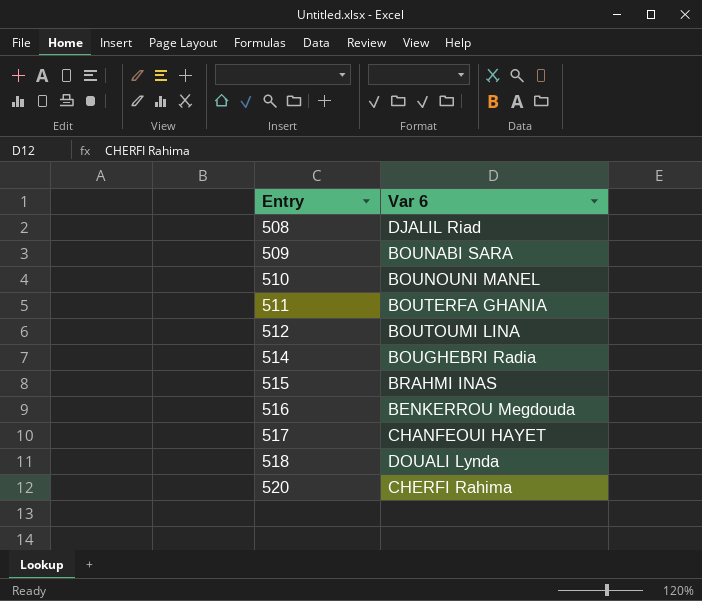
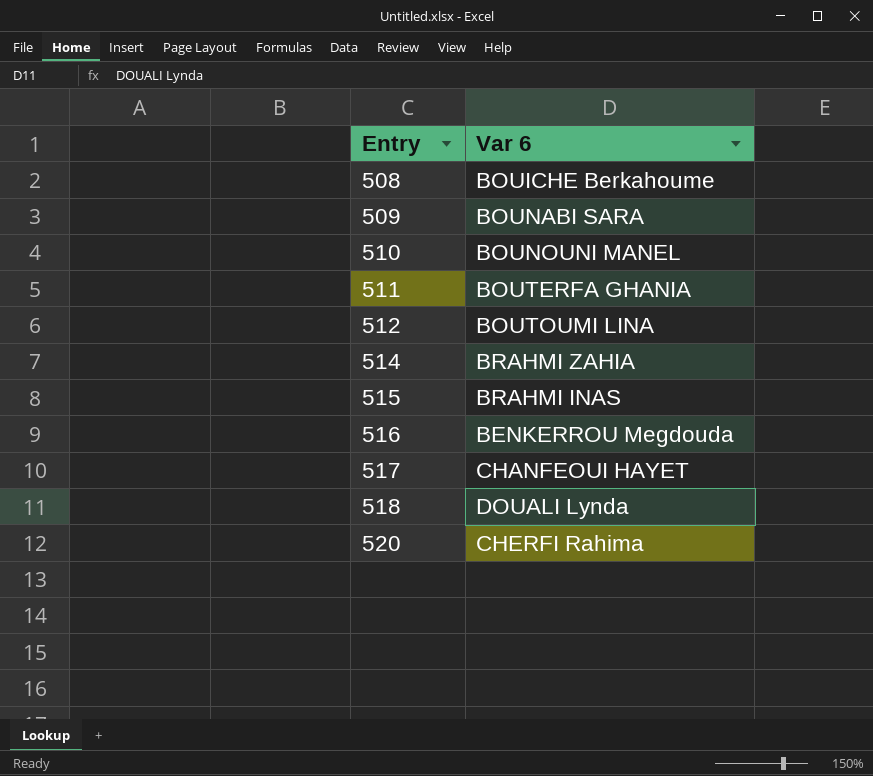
508 | Var 6: DJALIL Riad -> BOUICHE Berkahoume
514 | Var 6: BOUGHEBRI Radia -> BRAHMI ZAHIA

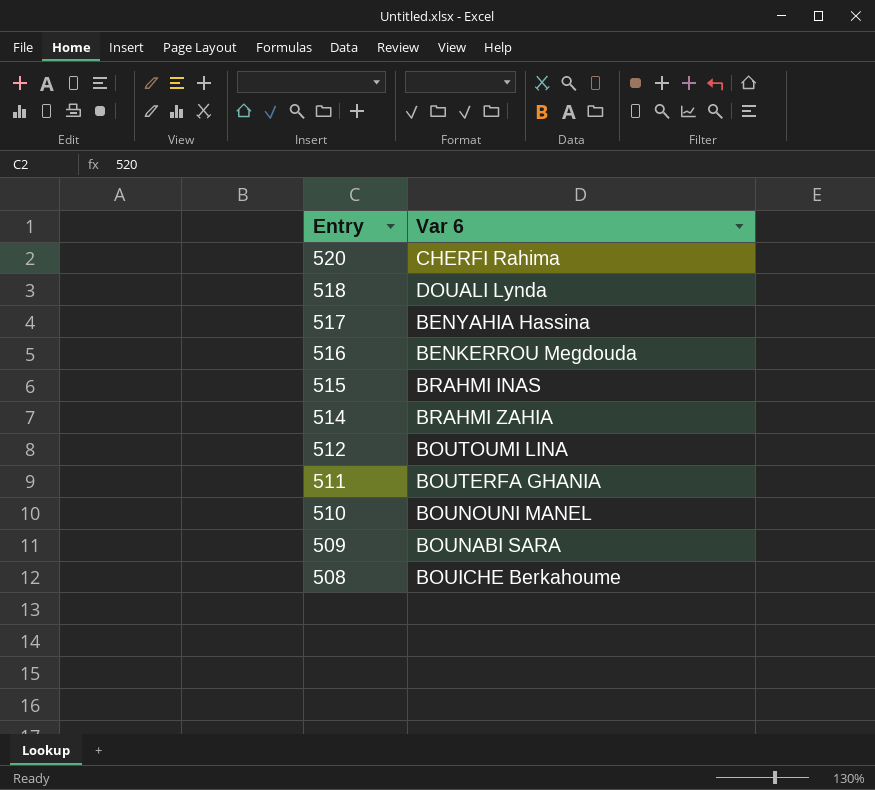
row order: Entry ascending -> Entry descending
517 | Var 6: CHANFEOUI HAYET -> BENYAHIA Hassina

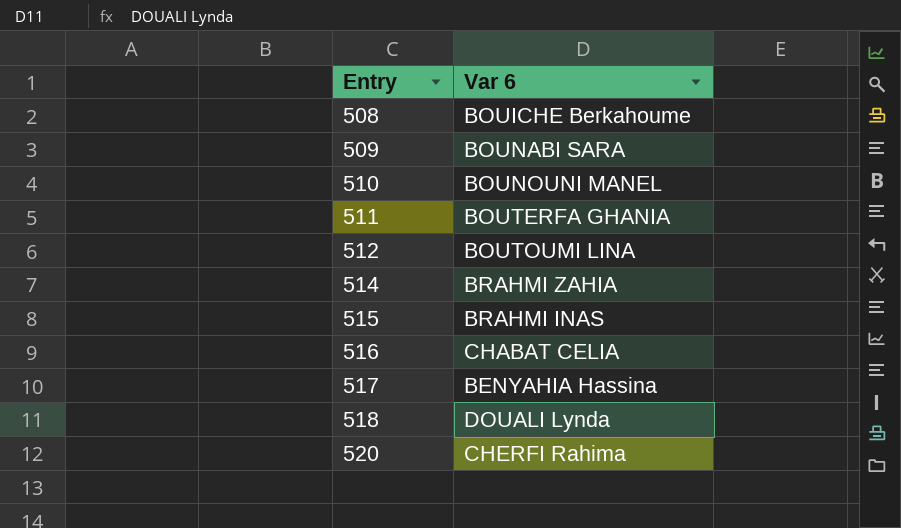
row order: Entry descending -> Entry ascending
516 | Var 6: BENKERROU Megdouda -> CHABAT CELIA

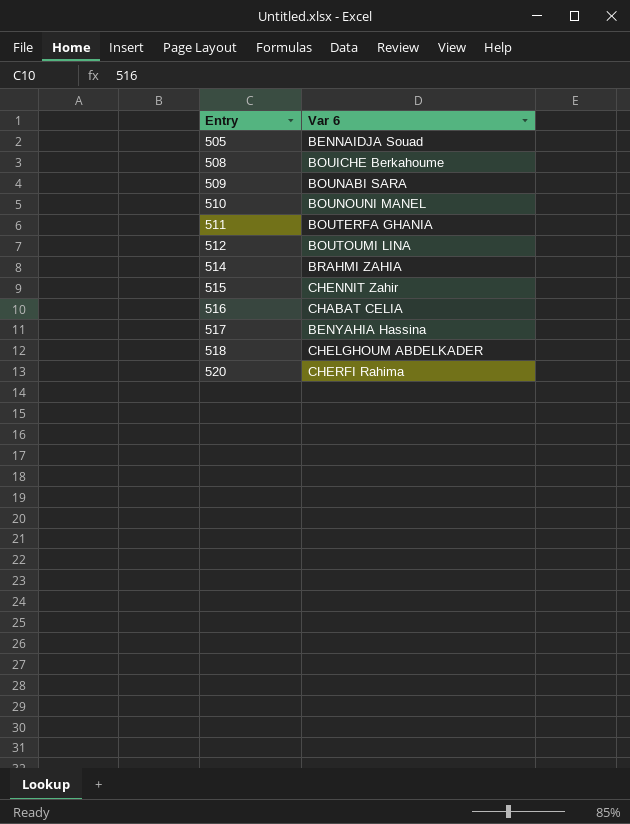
row 505: none -> BENNAIDJA Souad
515 | Var 6: BRAHMI INAS -> CHENNIT Zahir
518 | Var 6: DOUALI Lynda -> CHELGHOUM ABDELKADER

